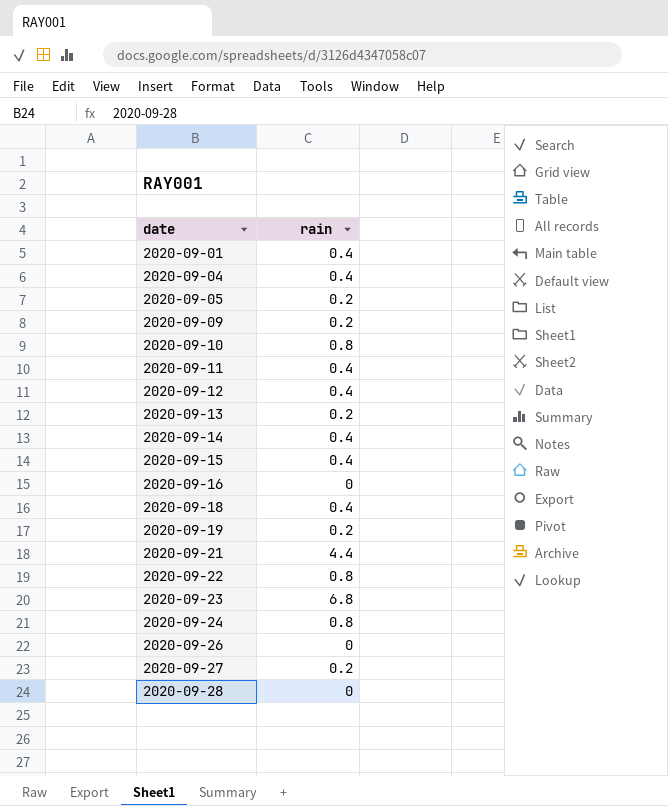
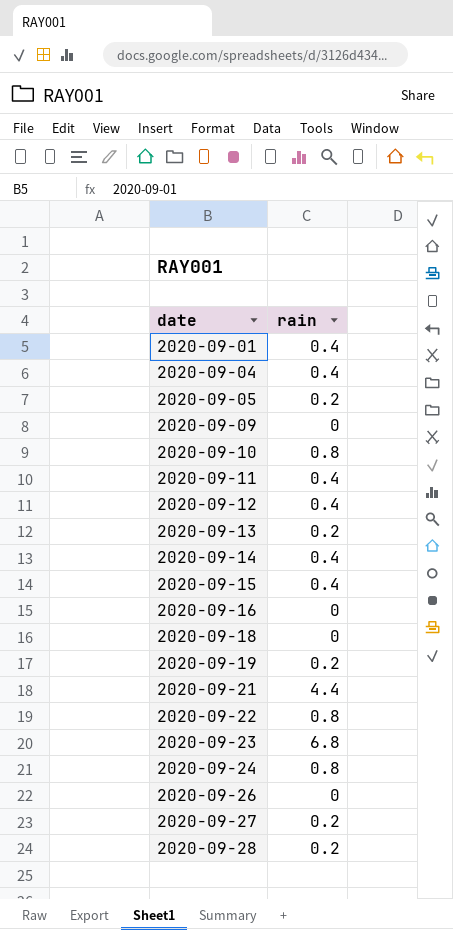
2020-09-09 | rain: 0.2 -> 0
2020-09-18 | rain: 0.4 -> 0
2020-09-28 | rain: 0 -> 0.2

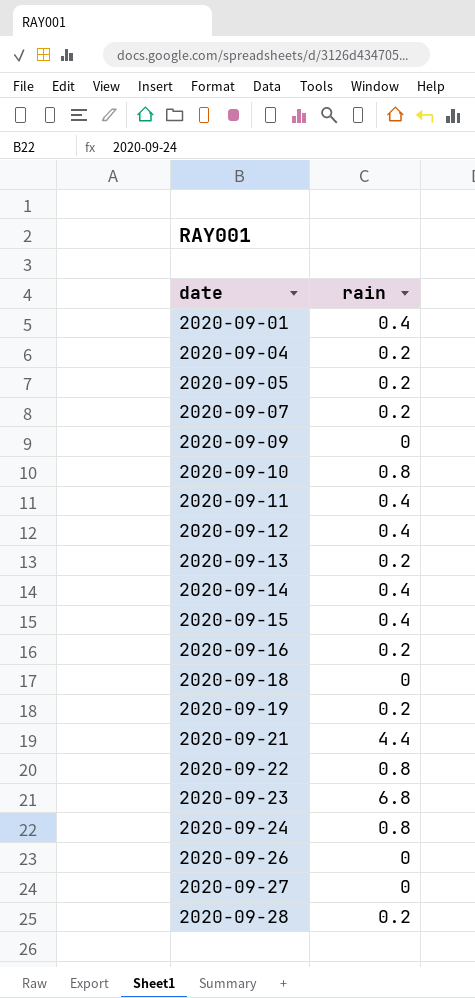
2020-09-04 | rain: 0.4 -> 0.2
row 2020-09-07: none -> 0.2
2020-09-16 | rain: 0 -> 0.2
2020-09-27 | rain: 0.2 -> 0

